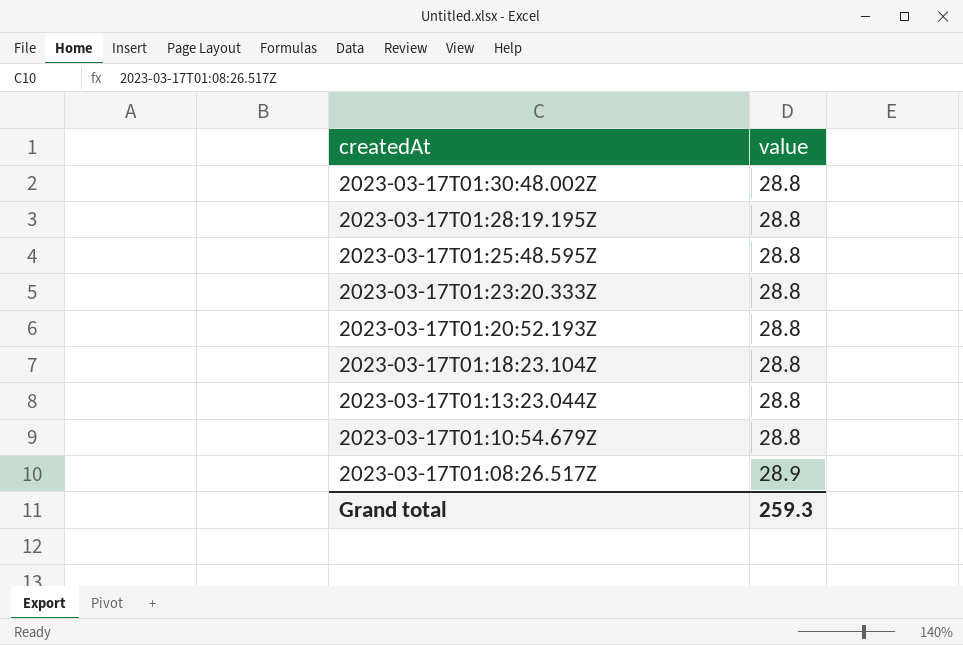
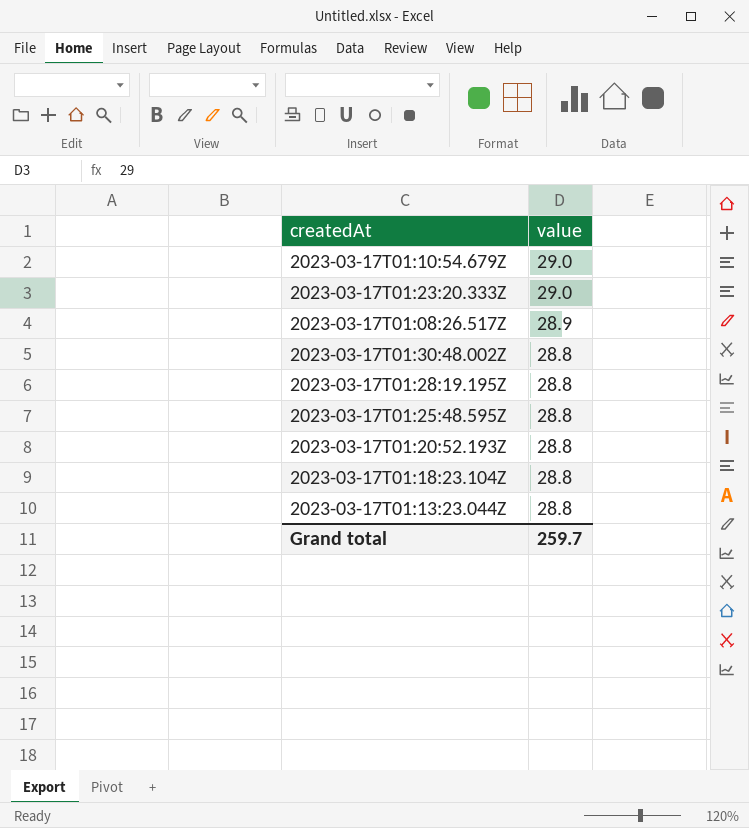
row order: createdAt descending -> value descending
2023-03-17T01:10:54.679Z | value: 28.8 -> 29.0
2023-03-17T01:23:20.333Z | value: 28.8 -> 29.0
Grand total | value: 259.3 -> 259.7

